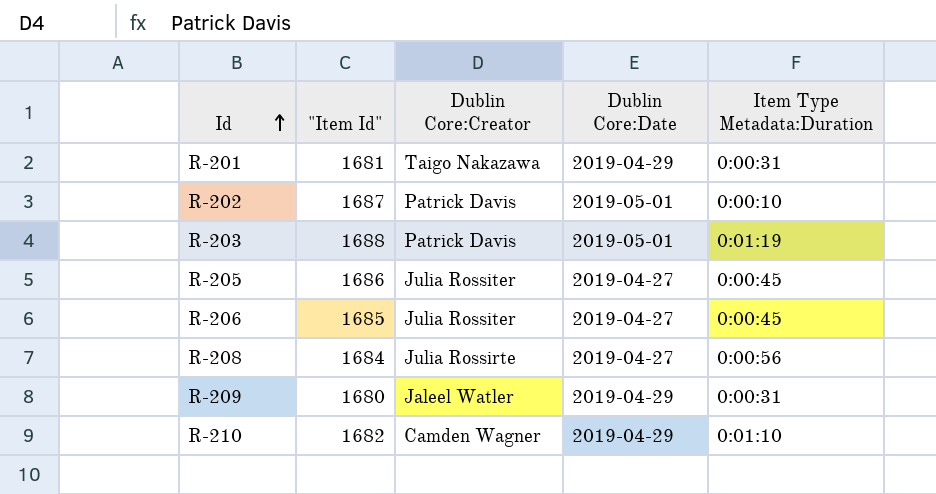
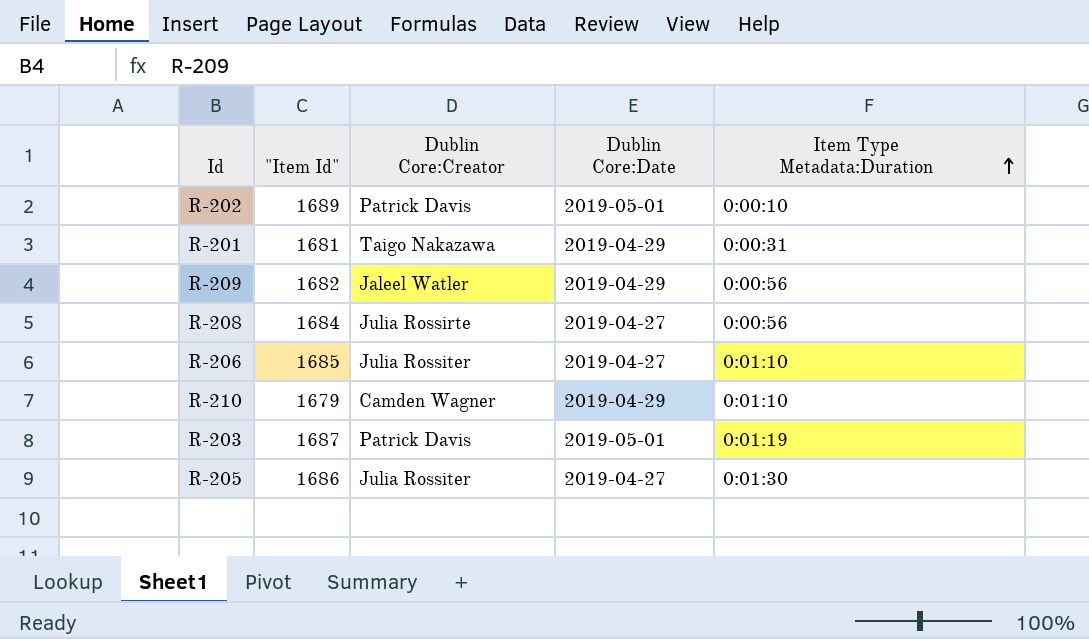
row order: Id ascending -> Item Type Metadata:Duration ascending
R-202 | "Item Id": 1687 -> 1689
R-209 | "Item Id": 1680 -> 1682
R-209 | Item Type Metadata:Duration: 0:00:31 -> 0:00:56
R-206 | Item Type Metadata:Duration: 0:00:45 -> 0:01:10
R-210 | "Item Id": 1682 -> 1679
R-203 | "Item Id": 1688 -> 1687
R-205 | Item Type Metadata:Duration: 0:00:45 -> 0:01:30

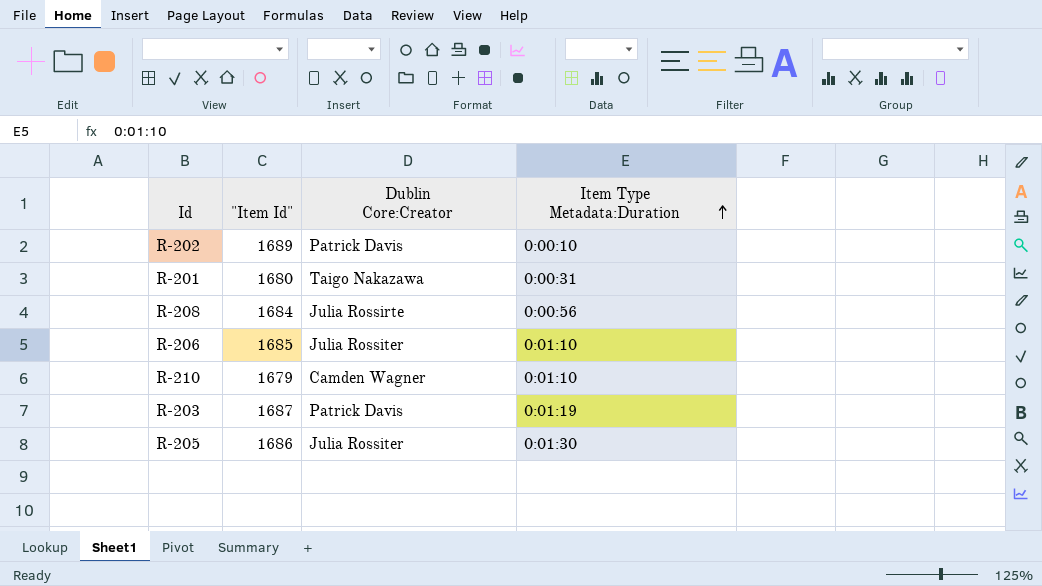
column Dublin Core:Date | position: 4 -> none
row R-209: 1682 | Jaleel Watler | 2019-04-29 | 0:00:56 -> none
R-201 | "Item Id": 1681 -> 1680

